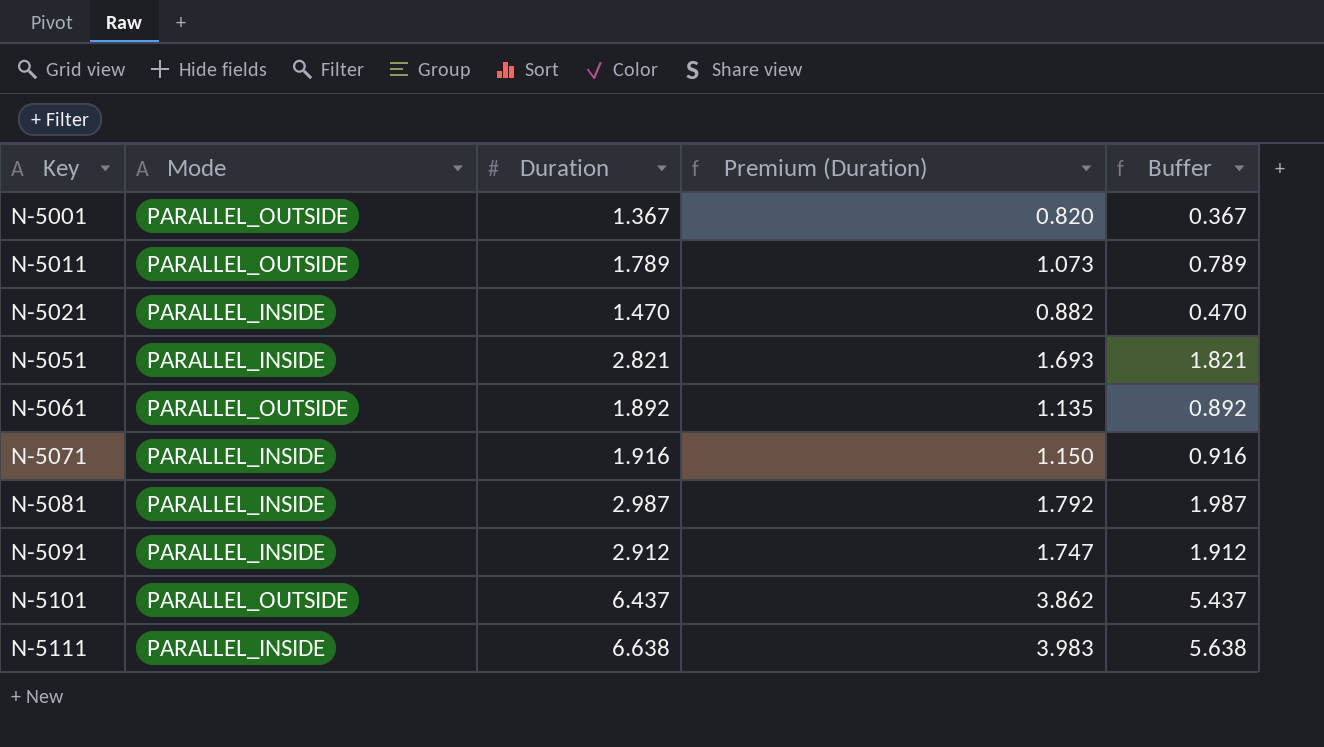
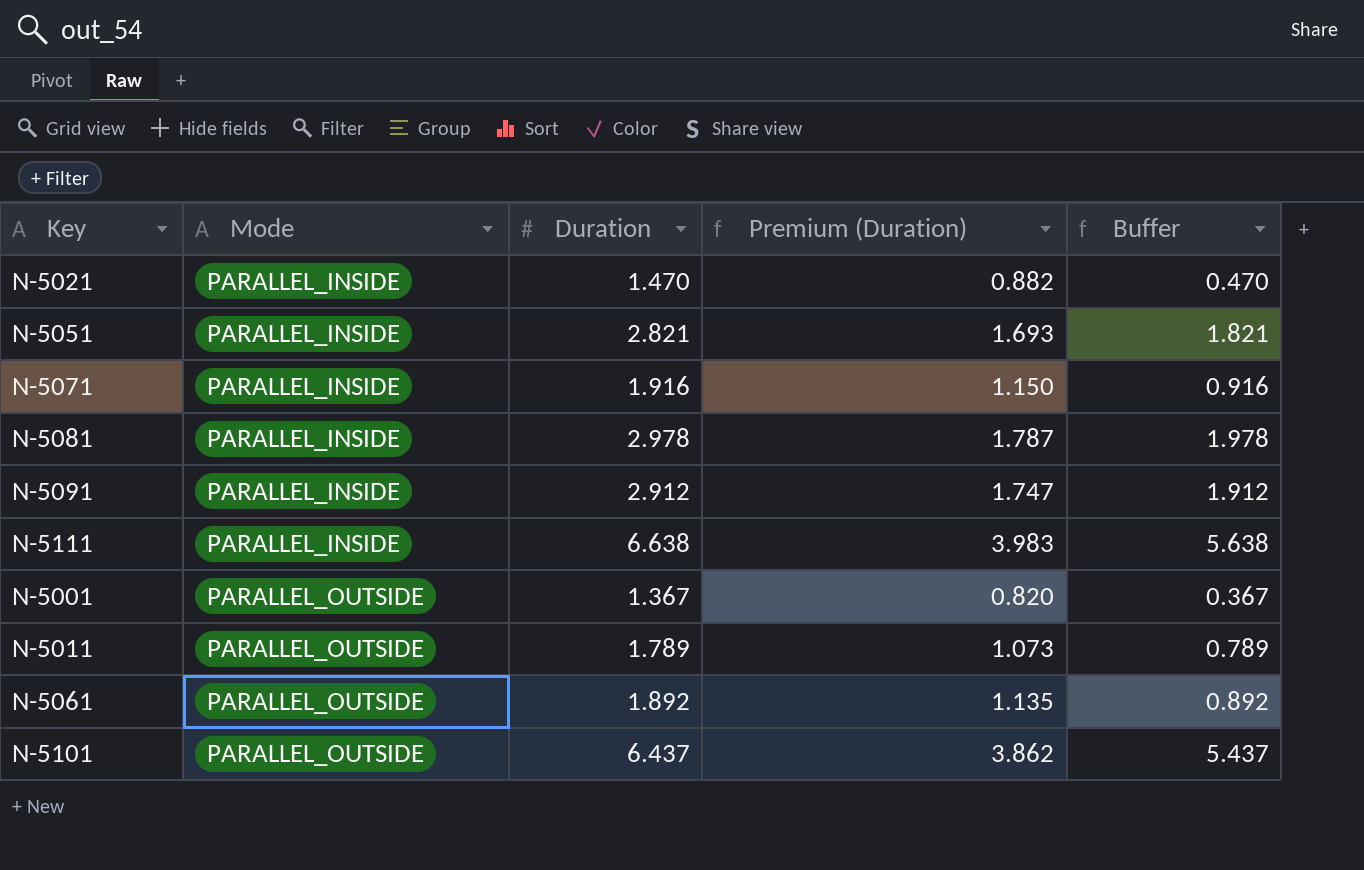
row order: Key ascending -> Mode ascending
N-5081 | Duration: 2.987 -> 2.978
N-5081 | Premium (Duration): 1.792 -> 1.787
N-5081 | Buffer: 1.987 -> 1.978

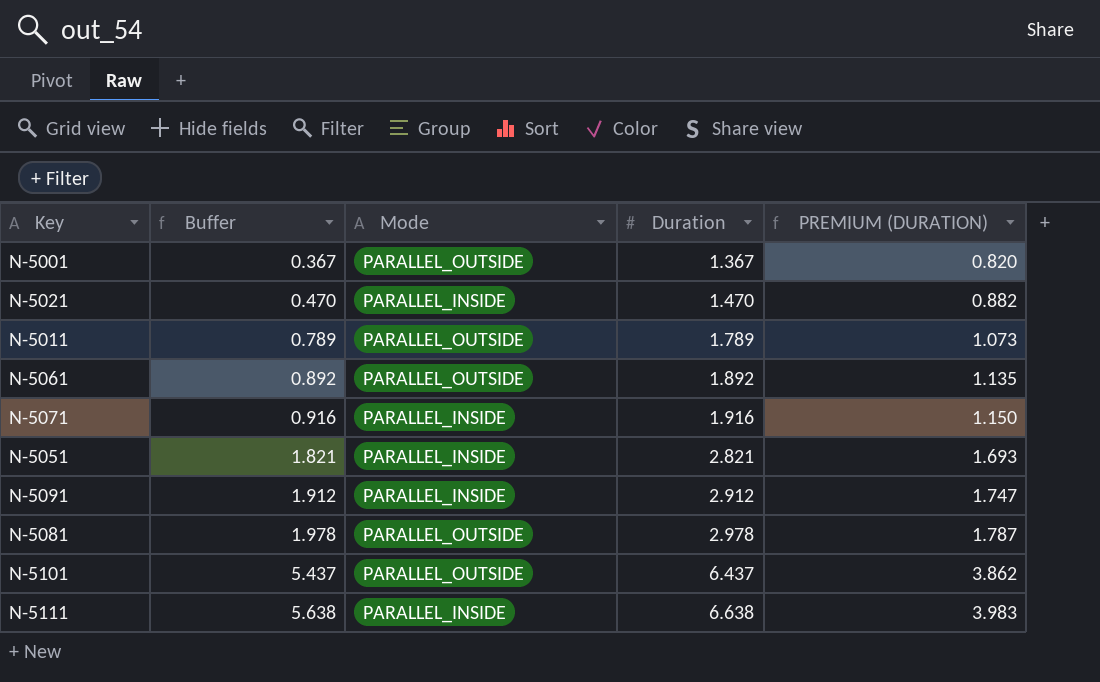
row order: Mode ascending -> Buffer ascending
column Buffer | position: 5 -> 2
column name: Premium (Duration) -> PREMIUM (DURATION)
N-5081 | Mode: PARALLEL_INSIDE -> PARALLEL_OUTSIDE

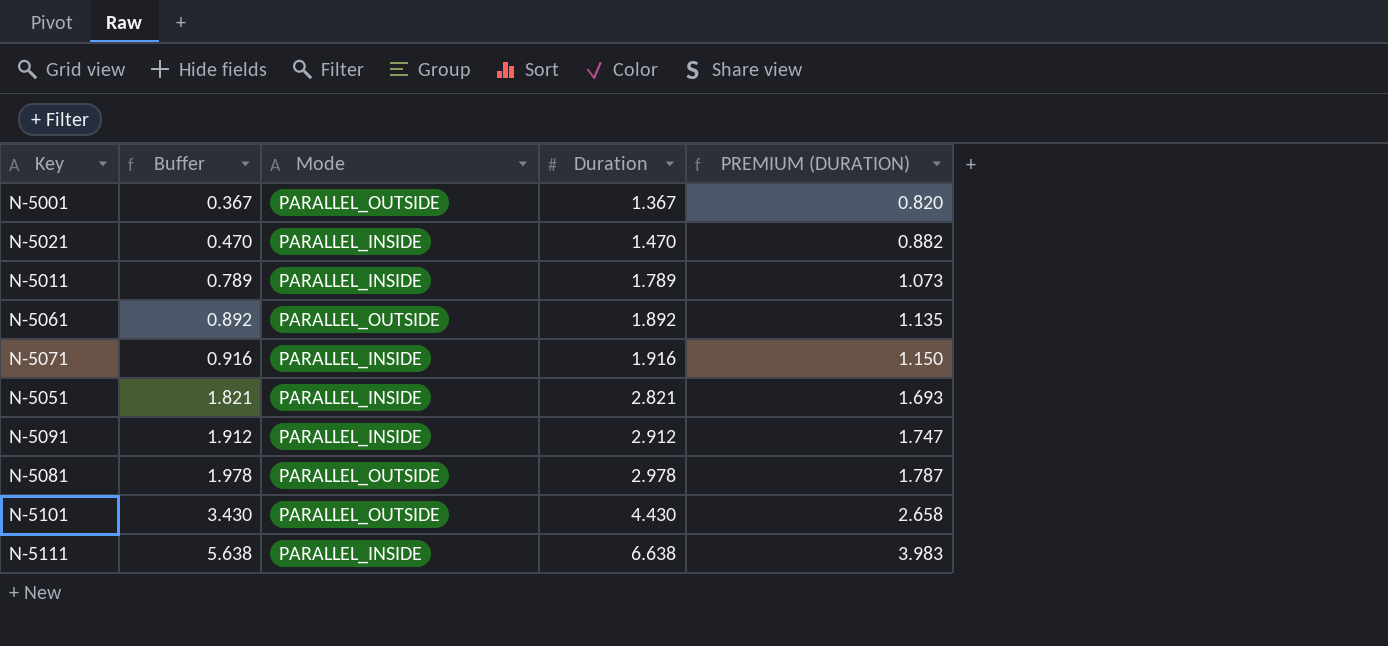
N-5011 | Mode: PARALLEL_OUTSIDE -> PARALLEL_INSIDE
N-5101 | Buffer: 5.437 -> 3.430
N-5101 | Duration: 6.437 -> 4.430
N-5101 | PREMIUM (DURATION): 3.862 -> 2.658

